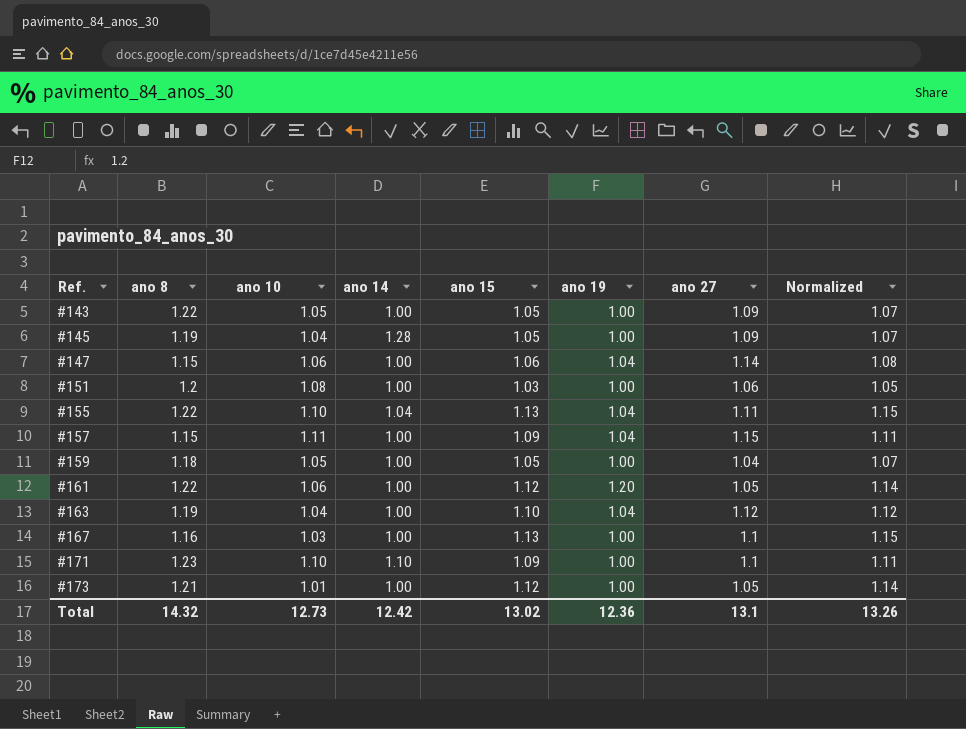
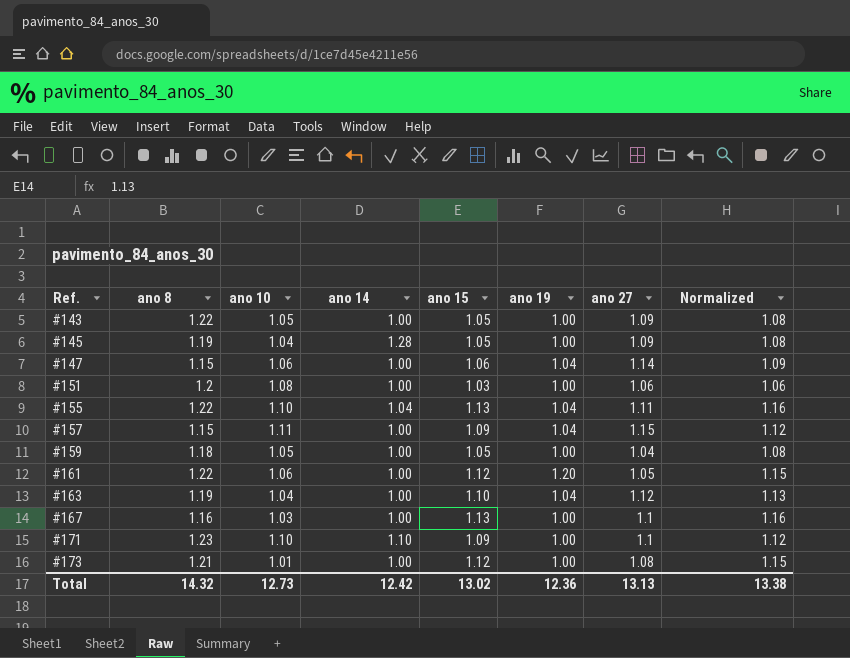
column Normalized | formula: [ano 15] * 1.02 -> [ano 15] * 1.03
#173 | ano 27: 1.05 -> 1.08
Total | ano 27: 13.1 -> 13.13
Total | Normalized: 13.26 -> 13.38

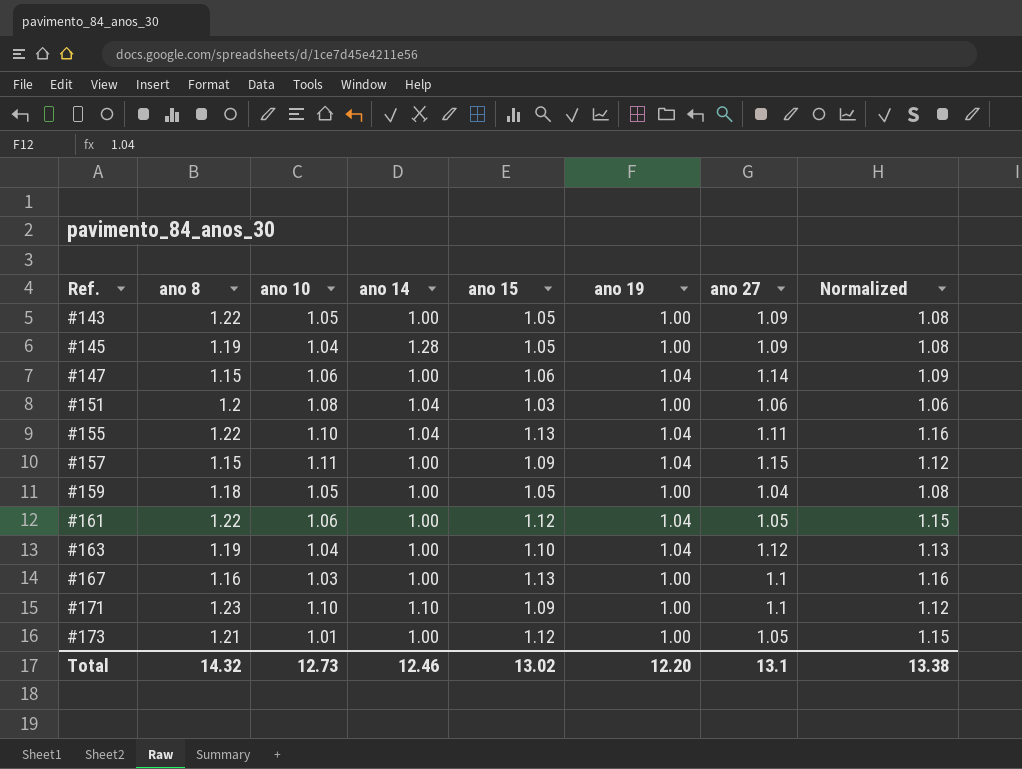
#151 | ano 14: 1.00 -> 1.04
#161 | ano 19: 1.20 -> 1.04
#173 | ano 27: 1.08 -> 1.05
Total | ano 14: 12.42 -> 12.46
Total | ano 19: 12.36 -> 12.20
Total | ano 27: 13.13 -> 13.1

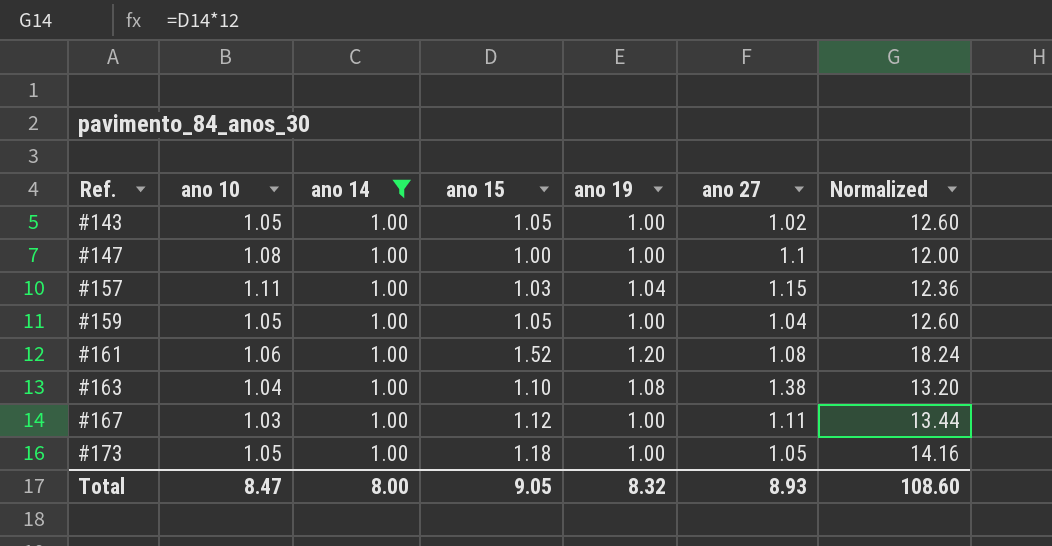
filter: none -> ano 14 = 1.00
column ano 8 | position: 2 -> none
column Normalized | formula: [ano 15] * 1.03 -> [ano 15] * 12
#143 | ano 27: 1.09 -> 1.02
#147 | ano 10: 1.06 -> 1.08
#147 | ano 15: 1.06 -> 1.00
#147 | ano 19: 1.04 -> 1.00
#147 | ano 27: 1.14 -> 1.1
#157 | ano 15: 1.09 -> 1.03
#161 | ano 15: 1.12 -> 1.52
#161 | ano 19: 1.04 -> 1.20
#161 | ano 27: 1.05 -> 1.08
#163 | ano 19: 1.04 -> 1.08
#163 | ano 27: 1.12 -> 1.38
#167 | ano 15: 1.13 -> 1.12
#167 | ano 27: 1.1 -> 1.11
#173 | ano 10: 1.01 -> 1.05
#173 | ano 15: 1.12 -> 1.18
Total | ano 10: 12.73 -> 8.47
Total | ano 14: 12.46 -> 8.00
Total | ano 15: 13.02 -> 9.05
Total | ano 19: 12.20 -> 8.32
Total | ano 27: 13.1 -> 8.93
Total | Normalized: 13.38 -> 108.60

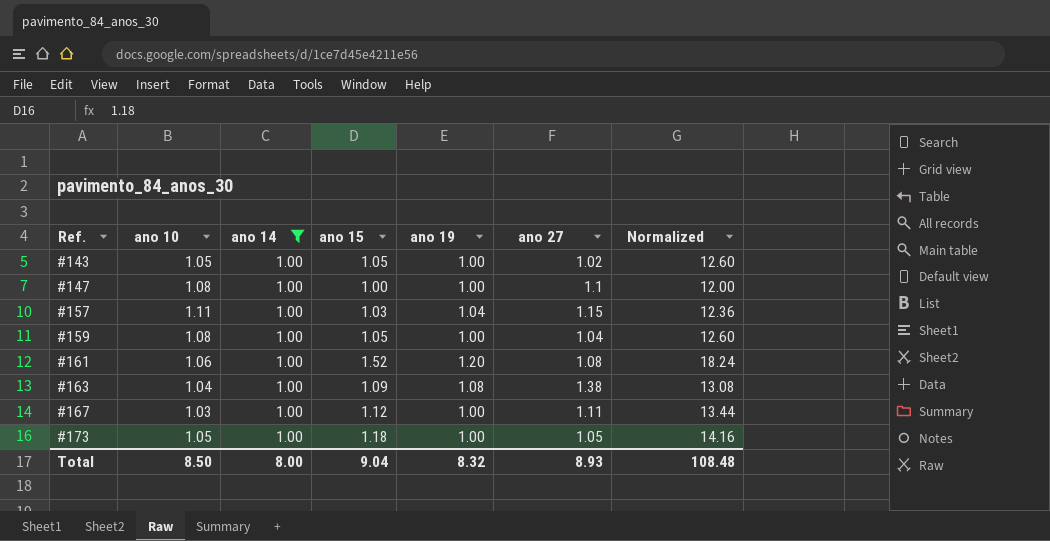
#159 | ano 10: 1.05 -> 1.08
#163 | ano 15: 1.10 -> 1.09
#163 | Normalized: 13.20 -> 13.08
Total | ano 10: 8.47 -> 8.50
Total | ano 15: 9.05 -> 9.04
Total | Normalized: 108.60 -> 108.48

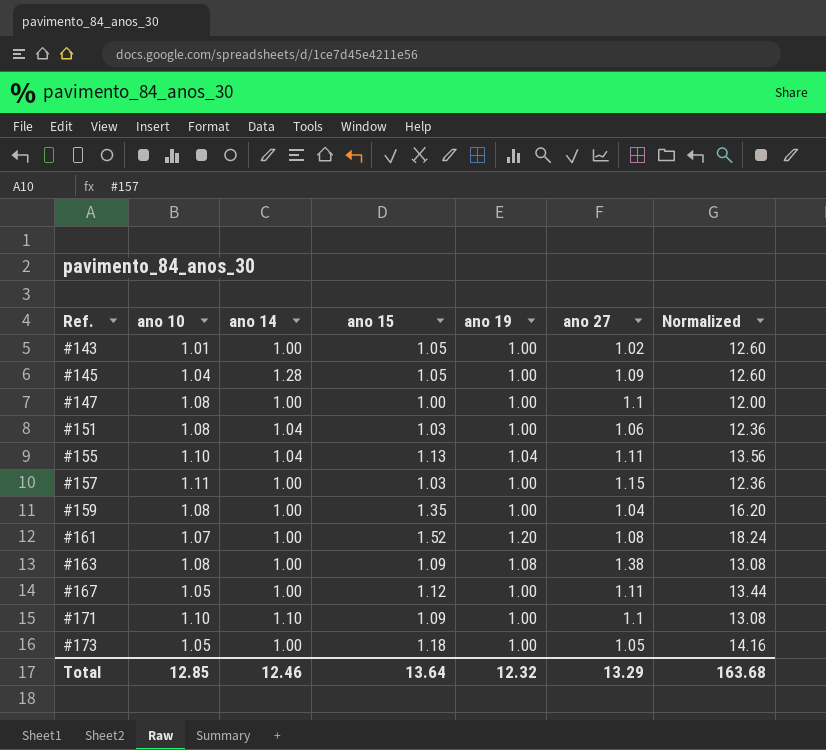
filter: ano 14 = 1.00 -> none
#143 | ano 10: 1.05 -> 1.01
#157 | ano 19: 1.04 -> 1.00
#159 | ano 15: 1.05 -> 1.35
#159 | Normalized: 12.60 -> 16.20
#161 | ano 10: 1.06 -> 1.07
#163 | ano 10: 1.04 -> 1.08
#167 | ano 10: 1.03 -> 1.05
Total | ano 10: 8.50 -> 12.85
Total | ano 14: 8.00 -> 12.46
Total | ano 15: 9.04 -> 13.64
Total | ano 19: 8.32 -> 12.32
Total | ano 27: 8.93 -> 13.29
Total | Normalized: 108.48 -> 163.68

